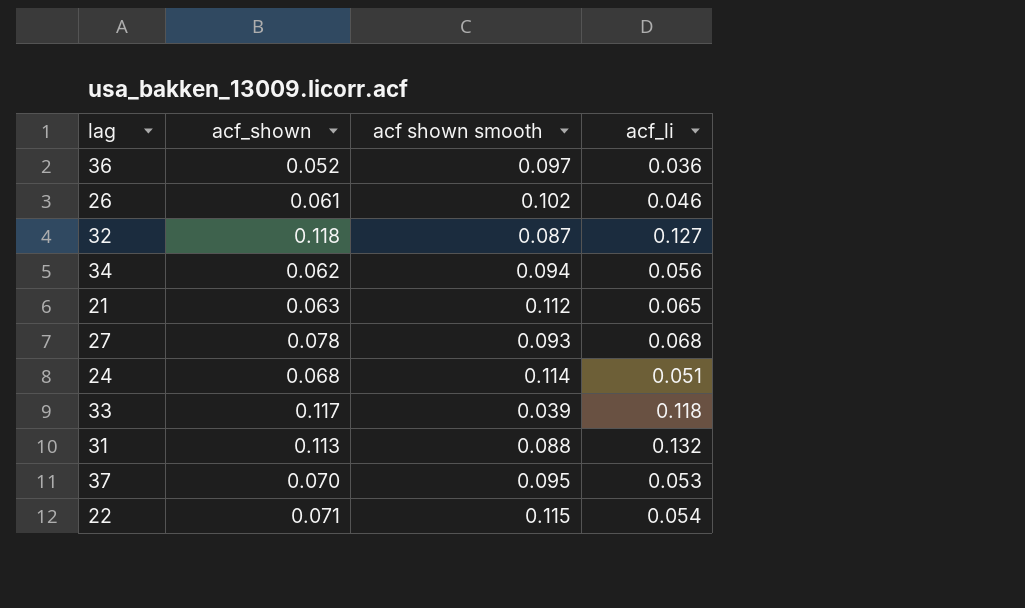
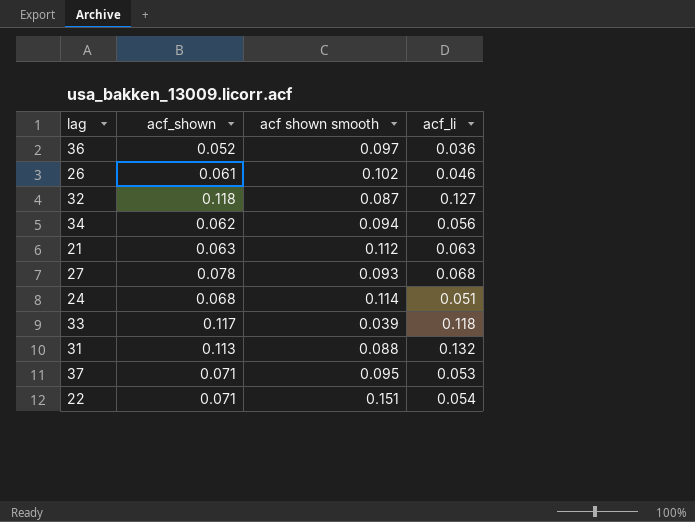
21 | acf_li: 0.065 -> 0.063
37 | acf_shown: 0.070 -> 0.071
22 | acf shown smooth: 0.115 -> 0.151

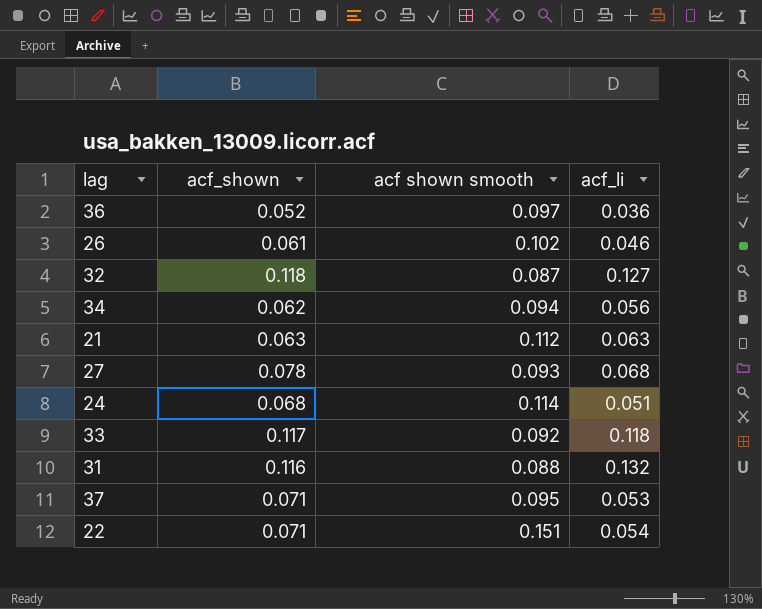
33 | acf shown smooth: 0.039 -> 0.092
31 | acf_shown: 0.113 -> 0.116

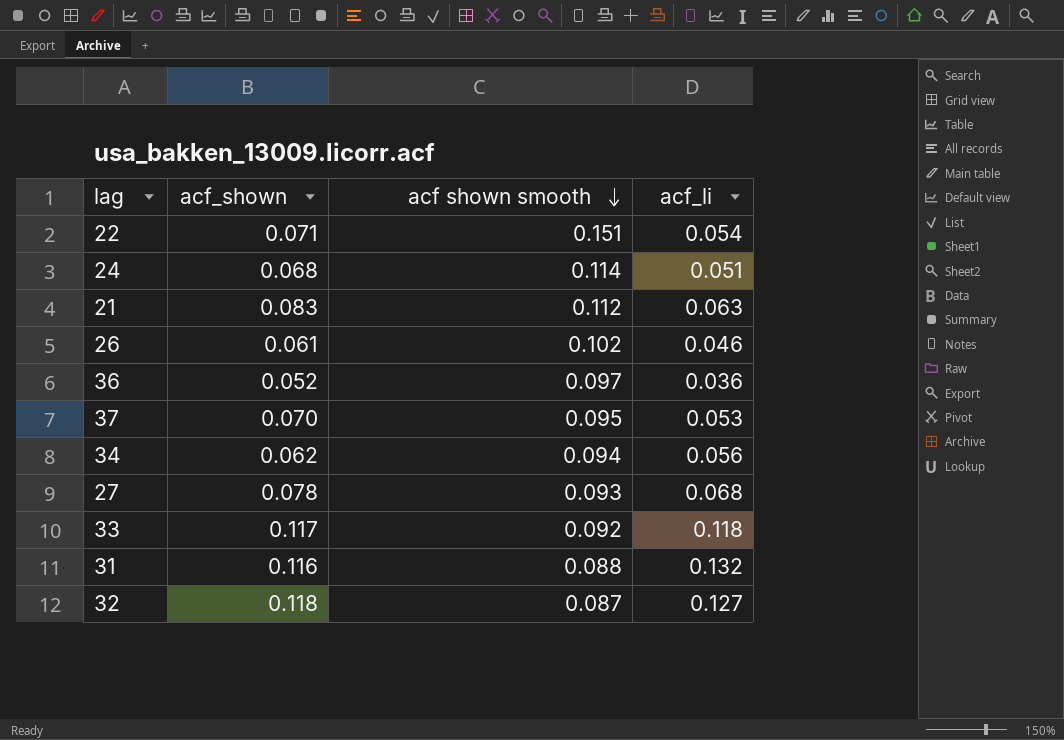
row order: none -> acf shown smooth descending
21 | acf_shown: 0.063 -> 0.083
37 | acf_shown: 0.071 -> 0.070

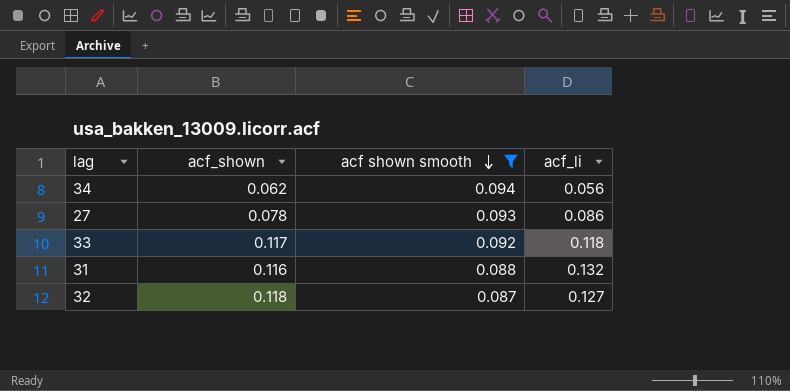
filter: none -> acf shown smooth <= 0.094
27 | acf_li: 0.068 -> 0.086

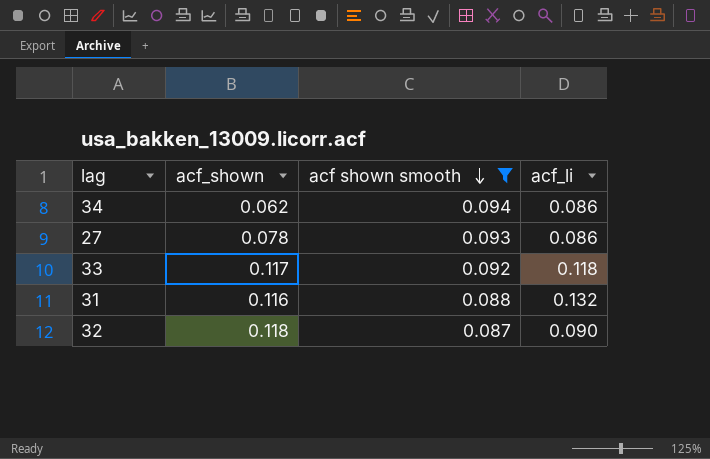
34 | acf_li: 0.056 -> 0.086
32 | acf_li: 0.127 -> 0.090

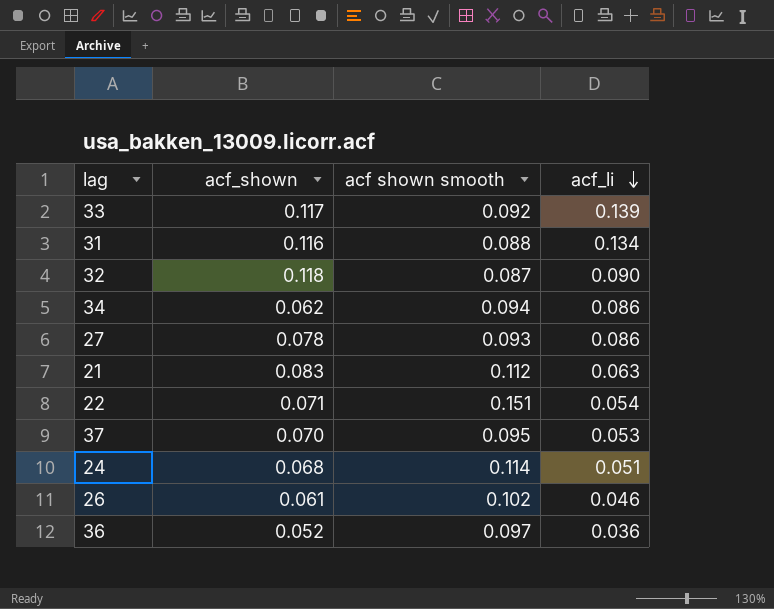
filter: acf shown smooth <= 0.094 -> none
row order: acf shown smooth descending -> acf_li descending
33 | acf_li: 0.118 -> 0.139
31 | acf_li: 0.132 -> 0.134

